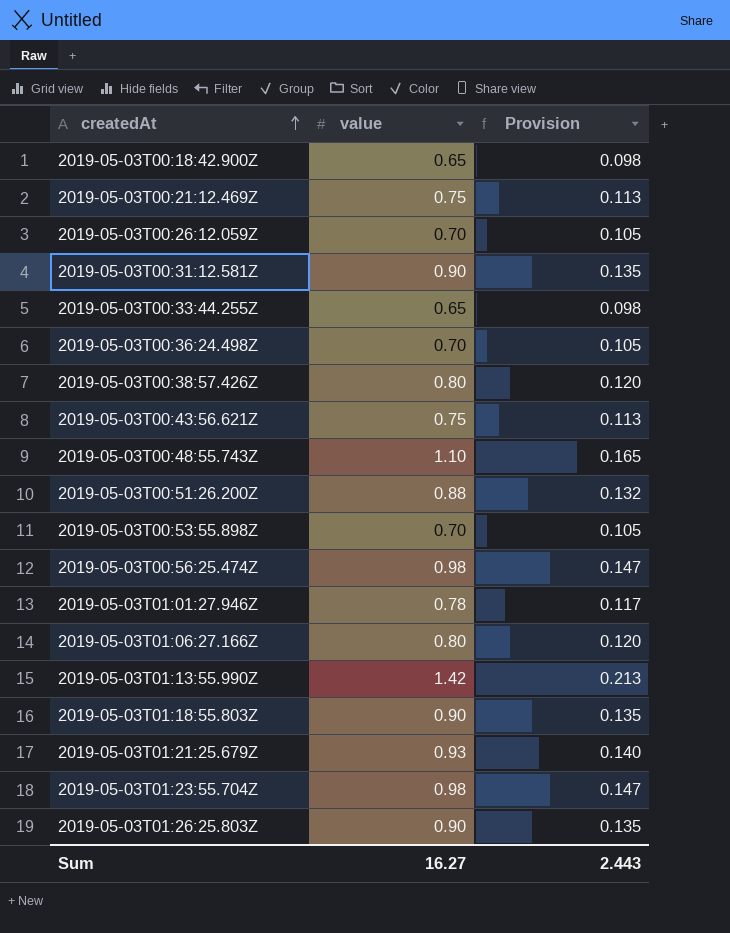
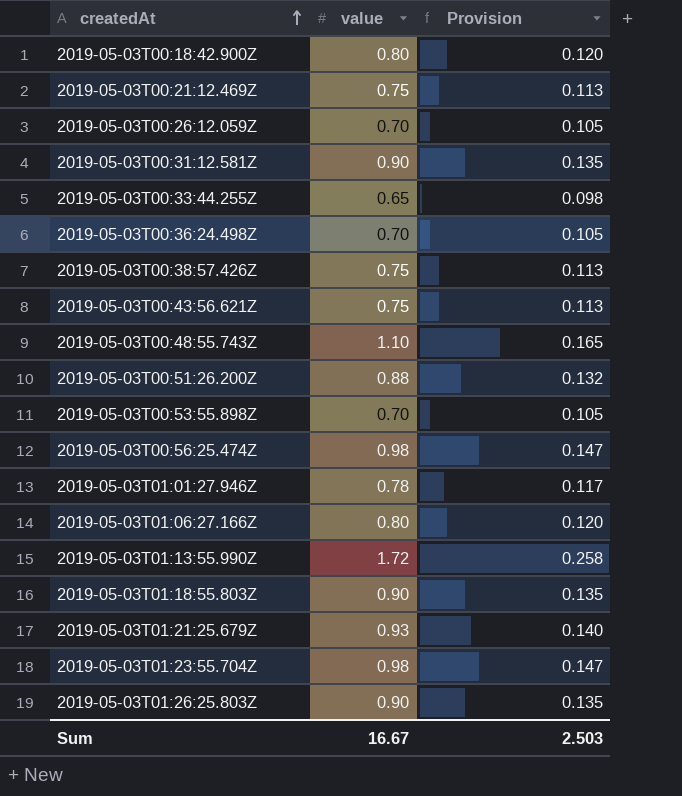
2019-05-03T00:18:42.900Z | value: 0.65 -> 0.80
2019-05-03T00:18:42.900Z | Provision: 0.098 -> 0.120
2019-05-03T00:38:57.426Z | value: 0.80 -> 0.75
2019-05-03T00:38:57.426Z | Provision: 0.120 -> 0.113
2019-05-03T01:13:55.990Z | value: 1.42 -> 1.72
2019-05-03T01:13:55.990Z | Provision: 0.213 -> 0.258
Sum | value: 16.27 -> 16.67
Sum | Provision: 2.443 -> 2.503

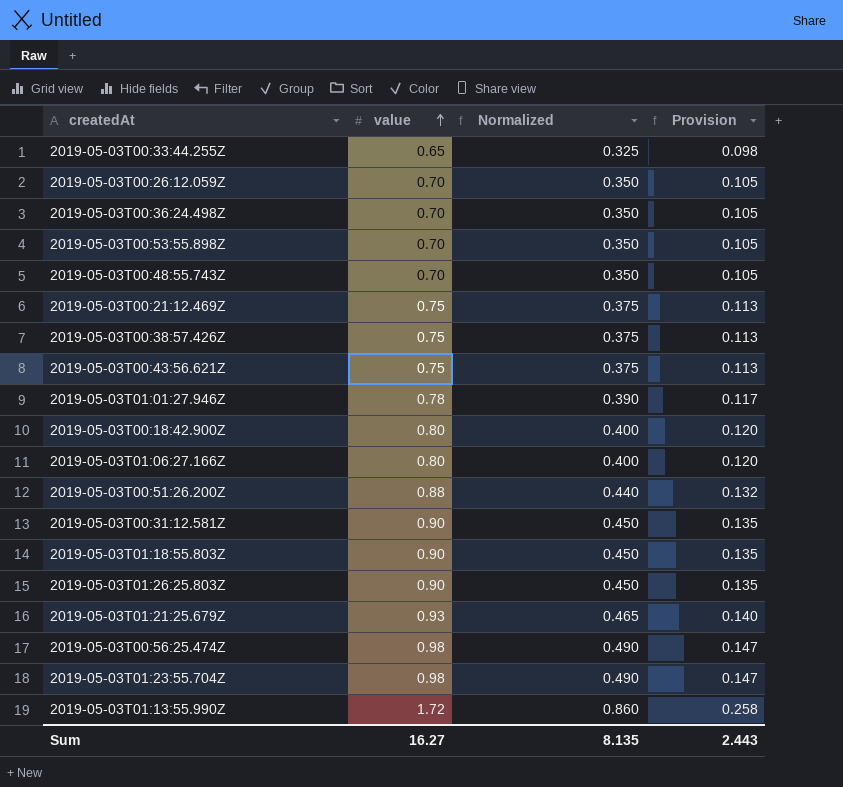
row order: createdAt ascending -> value ascending
column Normalized | formula: none -> [value] * 0.5
2019-05-03T00:48:55.743Z | value: 1.10 -> 0.70
2019-05-03T00:48:55.743Z | Provision: 0.165 -> 0.105
Sum | value: 16.67 -> 16.27
Sum | Provision: 2.503 -> 2.443

